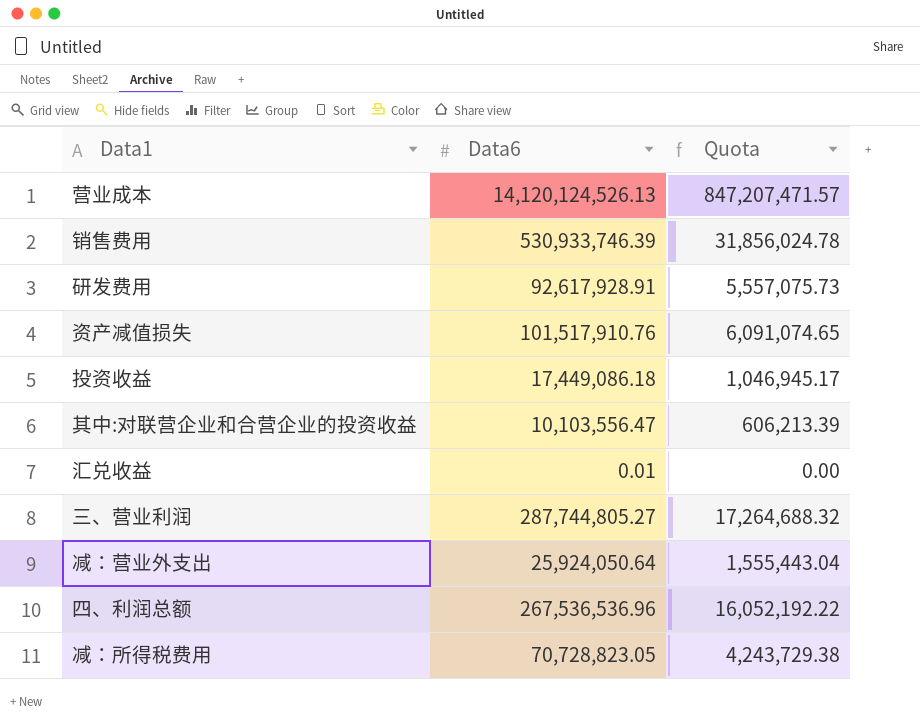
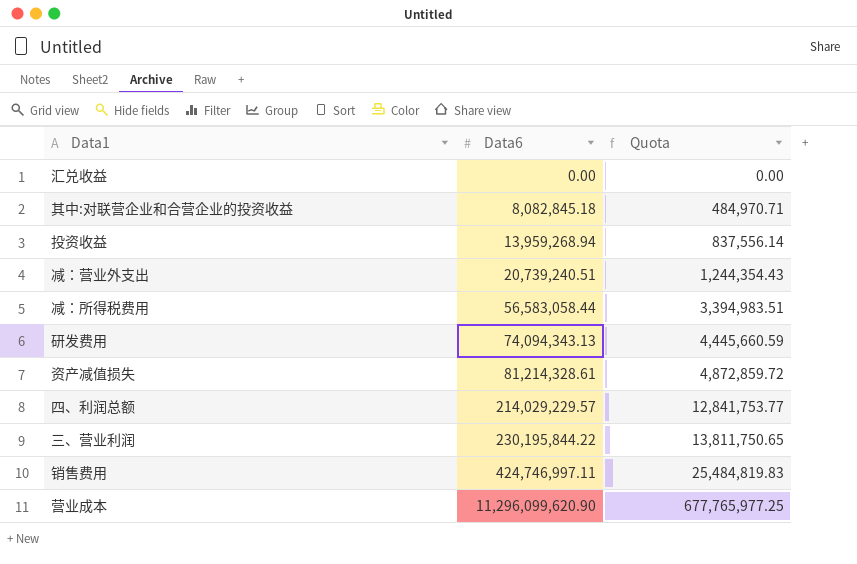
row order: none -> Data6 ascending
汇兑收益 | Data6: 0.01 -> 0.00
其中:对联营企业和合营企业的投资收益 | Data6: 10,103,556.47 -> 8,082,845.18
其中:对联营企业和合营企业的投资收益 | Quota: 606,213.39 -> 484,970.71
投资收益 | Data6: 17,449,086.18 -> 13,959,268.94
投资收益 | Quota: 1,046,945.17 -> 837,556.14
减：营业外支出 | Data6: 25,924,050.64 -> 20,739,240.51
减：营业外支出 | Quota: 1,555,443.04 -> 1,244,354.43
减：所得税费用 | Data6: 70,728,823.05 -> 56,583,058.44
减：所得税费用 | Quota: 4,243,729.38 -> 3,394,983.51
研发费用 | Data6: 92,617,928.91 -> 74,094,343.13
研发费用 | Quota: 5,557,075.73 -> 4,445,660.59
资产减值损失 | Data6: 101,517,910.76 -> 81,214,328.61
资产减值损失 | Quota: 6,091,074.65 -> 4,872,859.72
四、利润总额 | Data6: 267,536,536.96 -> 214,029,229.57
四、利润总额 | Quota: 16,052,192.22 -> 12,841,753.77
三、营业利润 | Data6: 287,744,805.27 -> 230,195,844.22
三、营业利润 | Quota: 17,264,688.32 -> 13,811,750.65
销售费用 | Data6: 530,933,746.39 -> 424,746,997.11
销售费用 | Quota: 31,856,024.78 -> 25,484,819.83
营业成本 | Data6: 14,120,124,526.13 -> 11,296,099,620.90
营业成本 | Quota: 847,207,471.57 -> 677,765,977.25

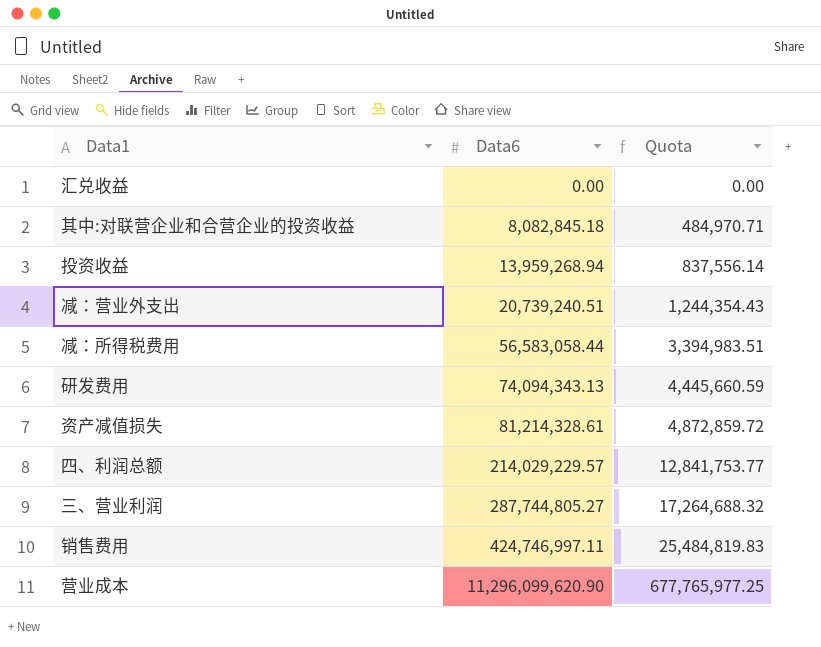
三、营业利润 | Data6: 230,195,844.22 -> 287,744,805.27
三、营业利润 | Quota: 13,811,750.65 -> 17,264,688.32

